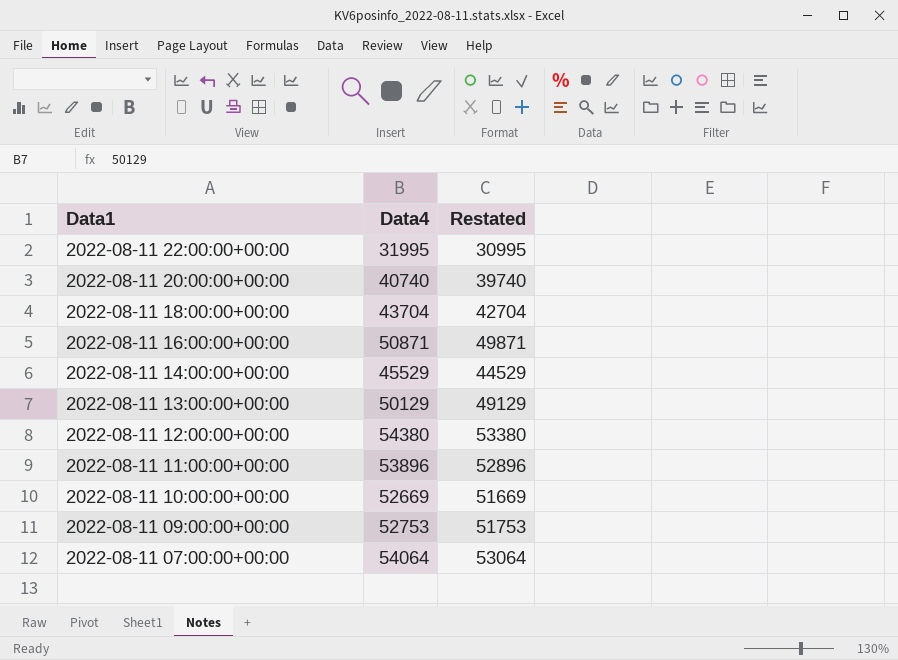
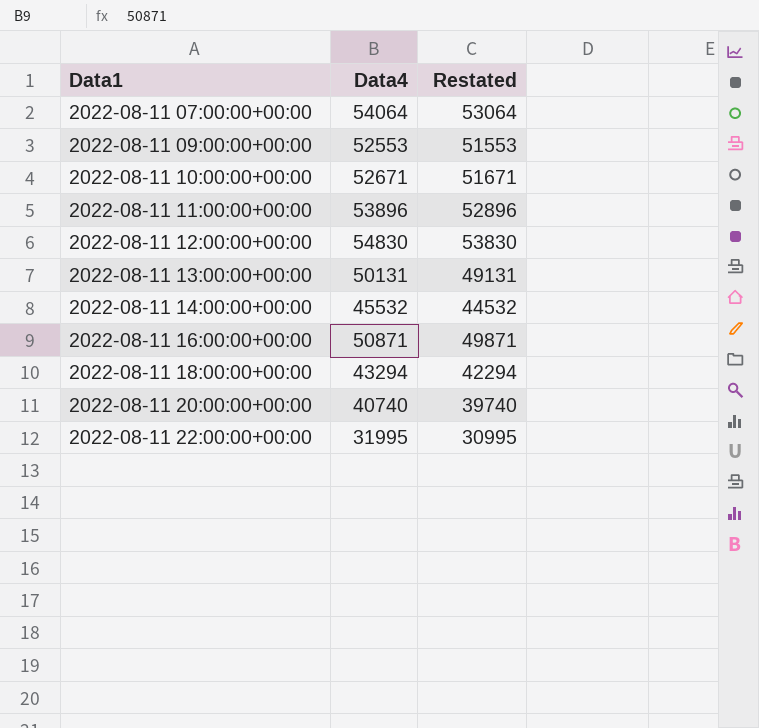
row order: Data1 descending -> Data1 ascending
2022-08-11 09:00:00+00:00 | Data4: 52753 -> 52553
2022-08-11 09:00:00+00:00 | Restated: 51753 -> 51553
2022-08-11 10:00:00+00:00 | Data4: 52669 -> 52671
2022-08-11 10:00:00+00:00 | Restated: 51669 -> 51671
2022-08-11 12:00:00+00:00 | Data4: 54380 -> 54830
2022-08-11 12:00:00+00:00 | Restated: 53380 -> 53830
2022-08-11 13:00:00+00:00 | Data4: 50129 -> 50131
2022-08-11 13:00:00+00:00 | Restated: 49129 -> 49131
2022-08-11 14:00:00+00:00 | Data4: 45529 -> 45532
2022-08-11 14:00:00+00:00 | Restated: 44529 -> 44532
2022-08-11 18:00:00+00:00 | Data4: 43704 -> 43294
2022-08-11 18:00:00+00:00 | Restated: 42704 -> 42294

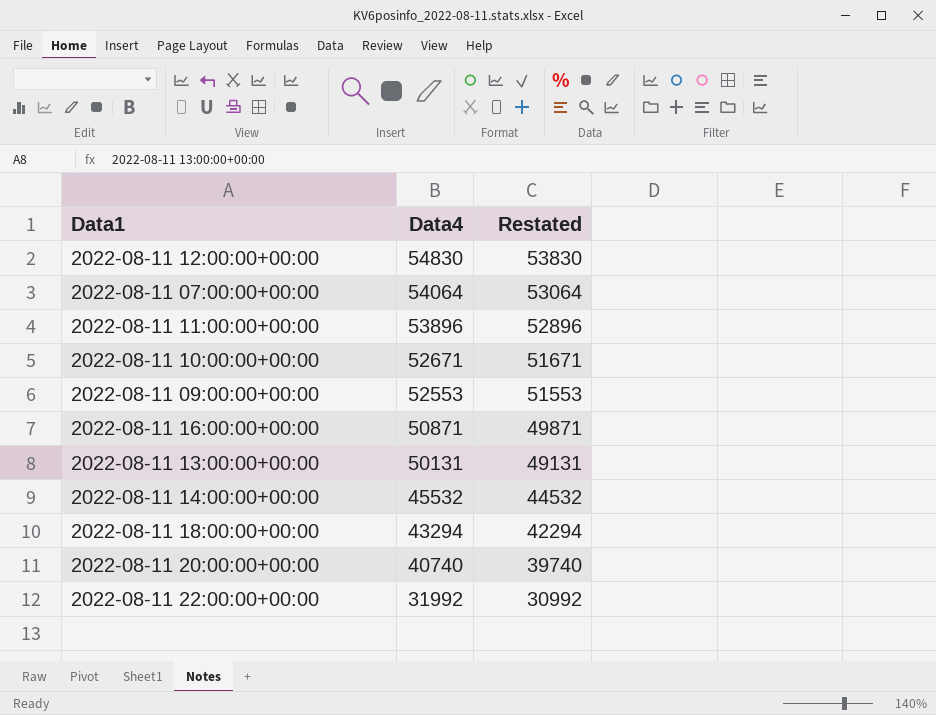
row order: Data1 ascending -> Data4 descending
2022-08-11 22:00:00+00:00 | Data4: 31995 -> 31992
2022-08-11 22:00:00+00:00 | Restated: 30995 -> 30992

